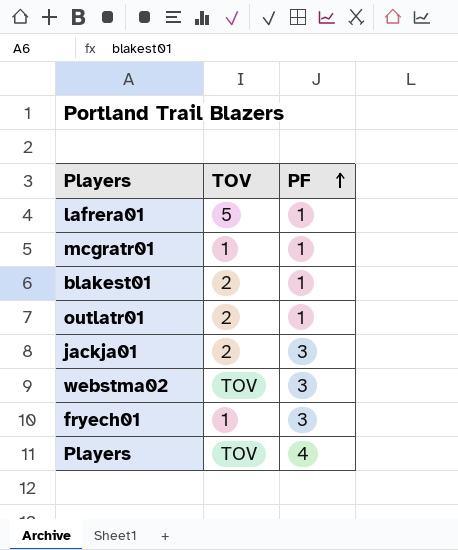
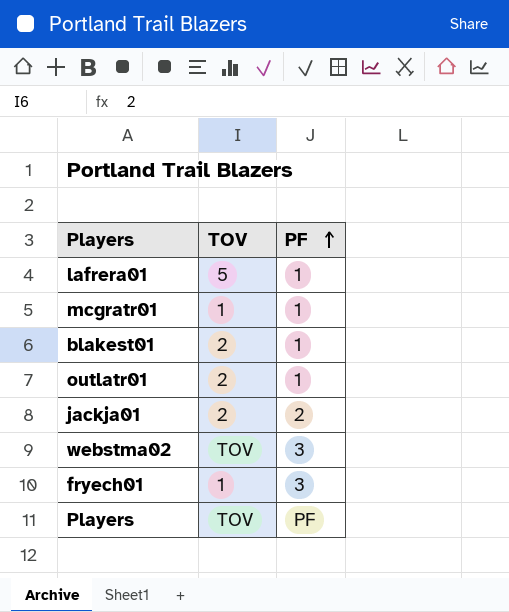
jackja01 | PF: 3 -> 2
Players | PF: 4 -> PF

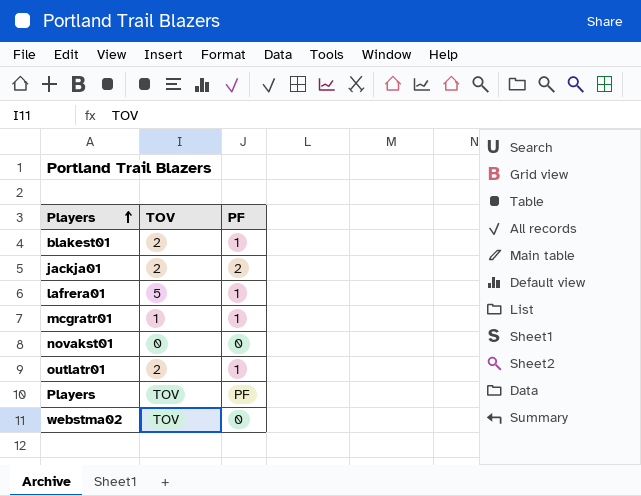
row order: PF ascending -> Players ascending
row fryech01: 1 | 3 -> none
row novakst01: none -> 0 | 0
webstma02 | PF: 3 -> 0

